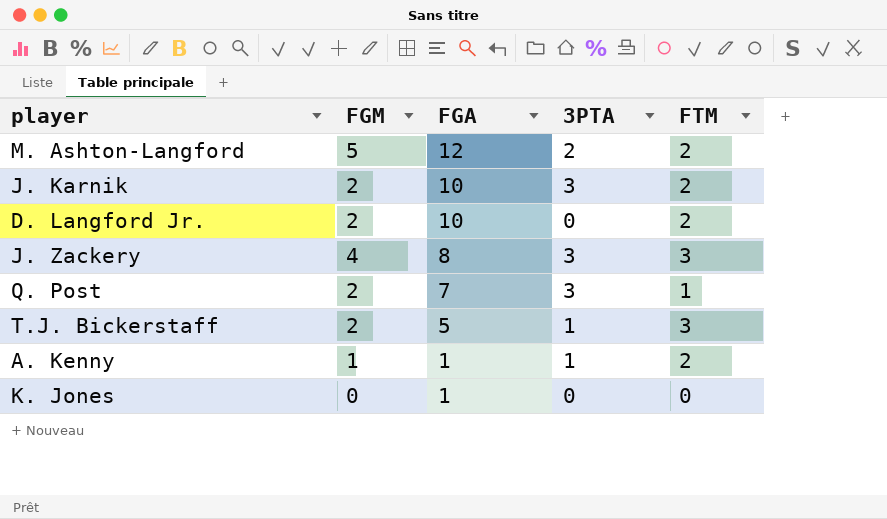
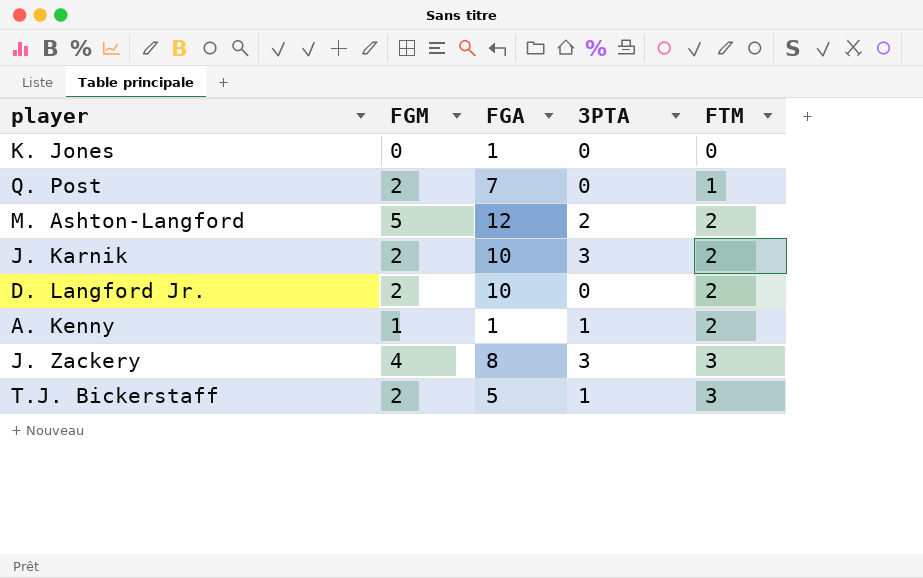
row order: FGA descending -> FTM ascending
Q. Post | 3PTA: 3 -> 0

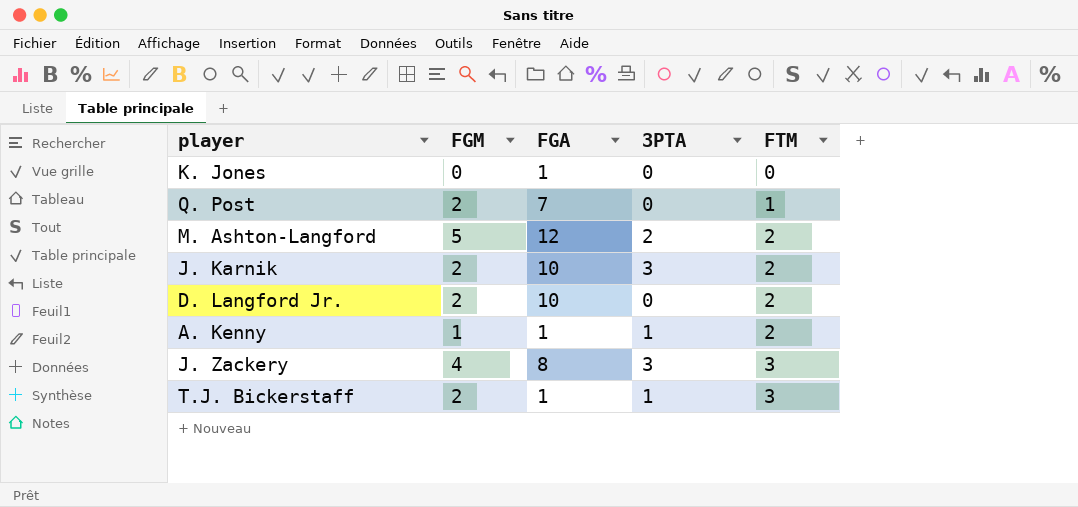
T.J. Bickerstaff | FGA: 5 -> 1

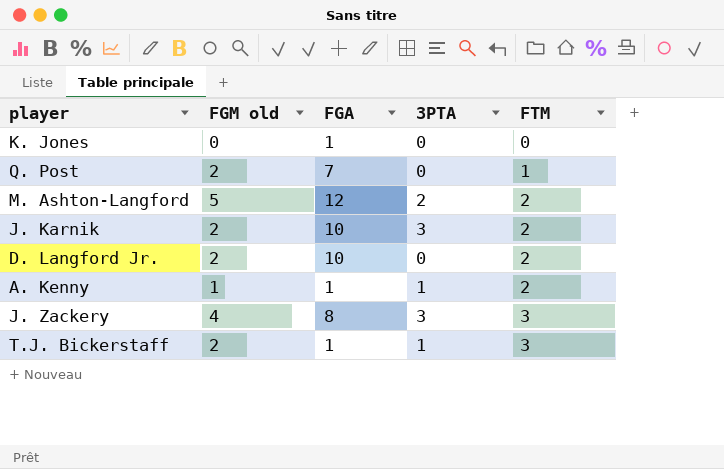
column name: FGM -> FGM old

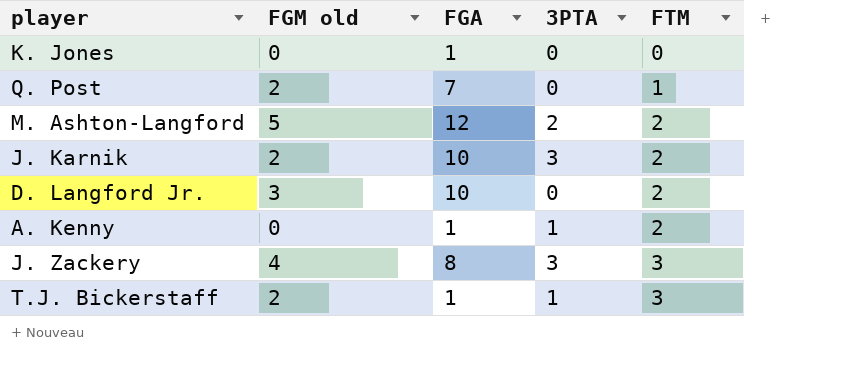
D. Langford Jr. | FGM old: 2 -> 3
A. Kenny | FGM old: 1 -> 0

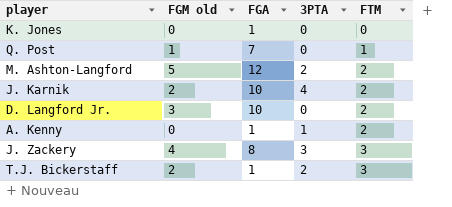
Q. Post | FGM old: 2 -> 1
J. Karnik | 3PTA: 3 -> 4
T.J. Bickerstaff | 3PTA: 1 -> 2

